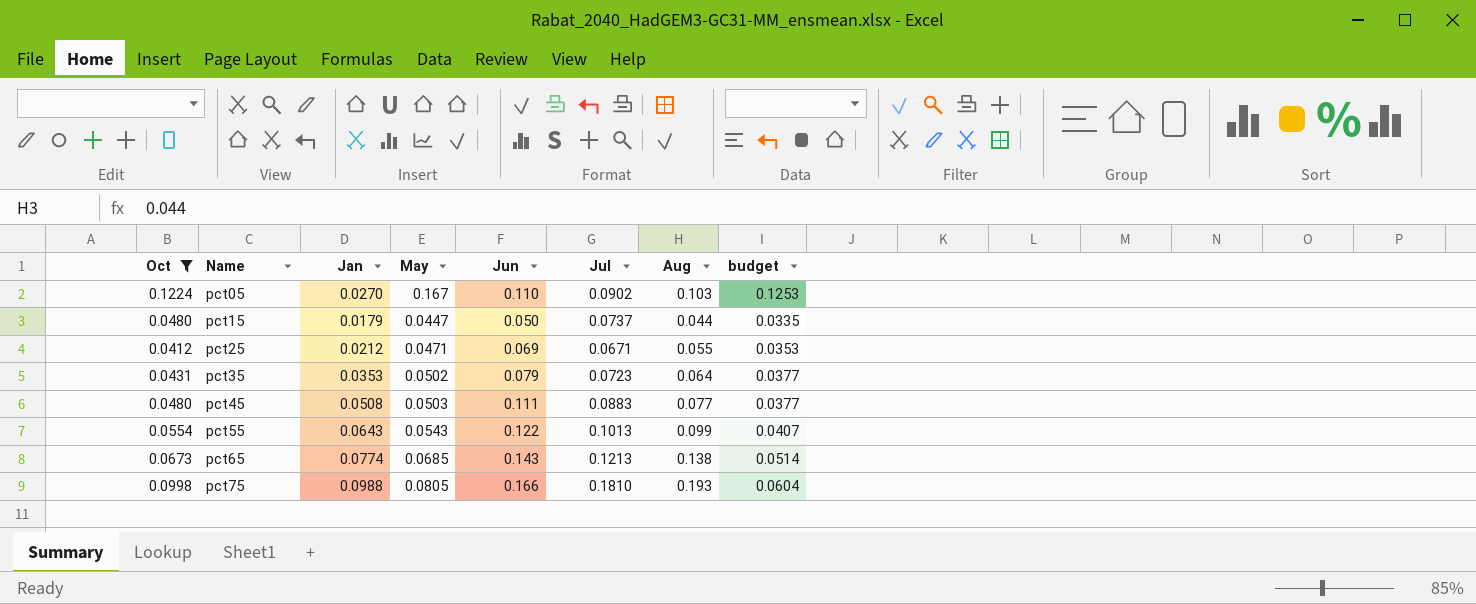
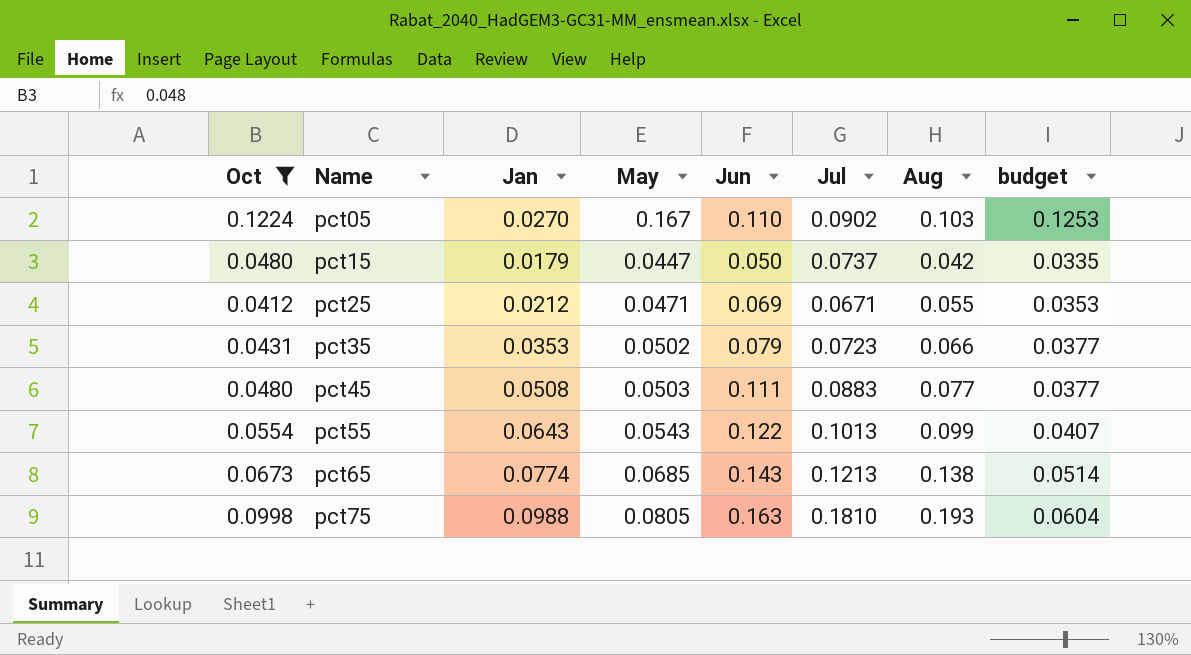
pct15 | Aug: 0.044 -> 0.042
pct35 | Aug: 0.064 -> 0.066
pct75 | Jun: 0.166 -> 0.163

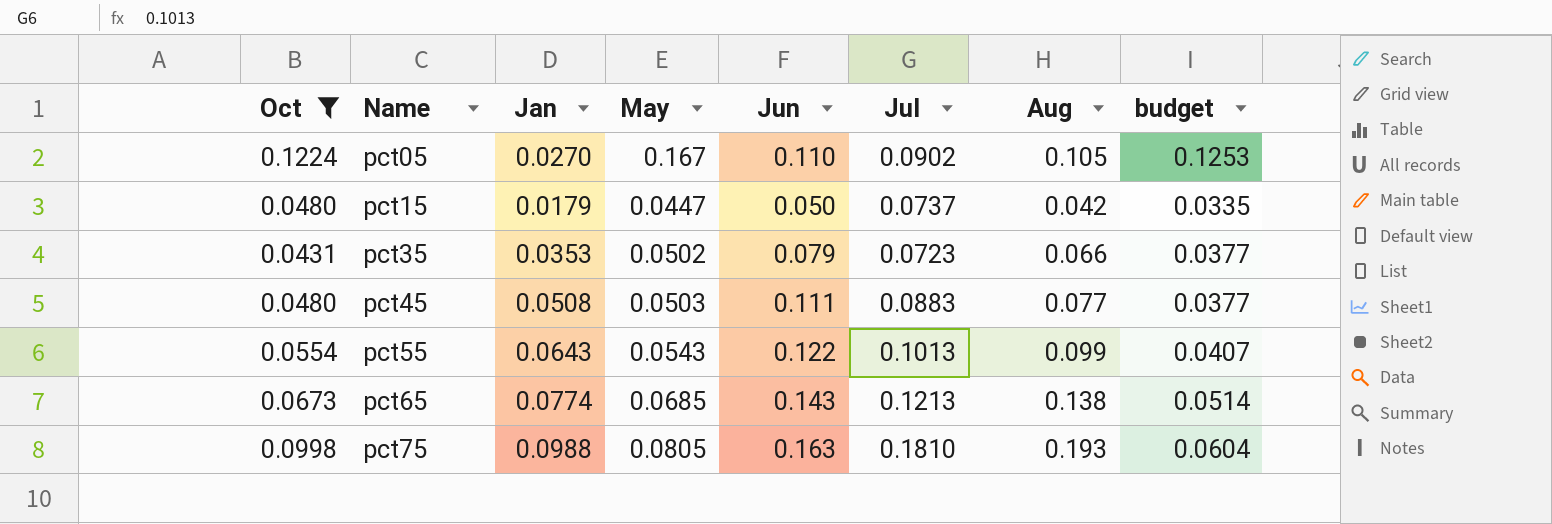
row pct25: 0.0412 | 0.0212 | 0.0471 | 0.069 | 0.0671 | 0.055 | 0.0353 -> none
pct05 | Aug: 0.103 -> 0.105

